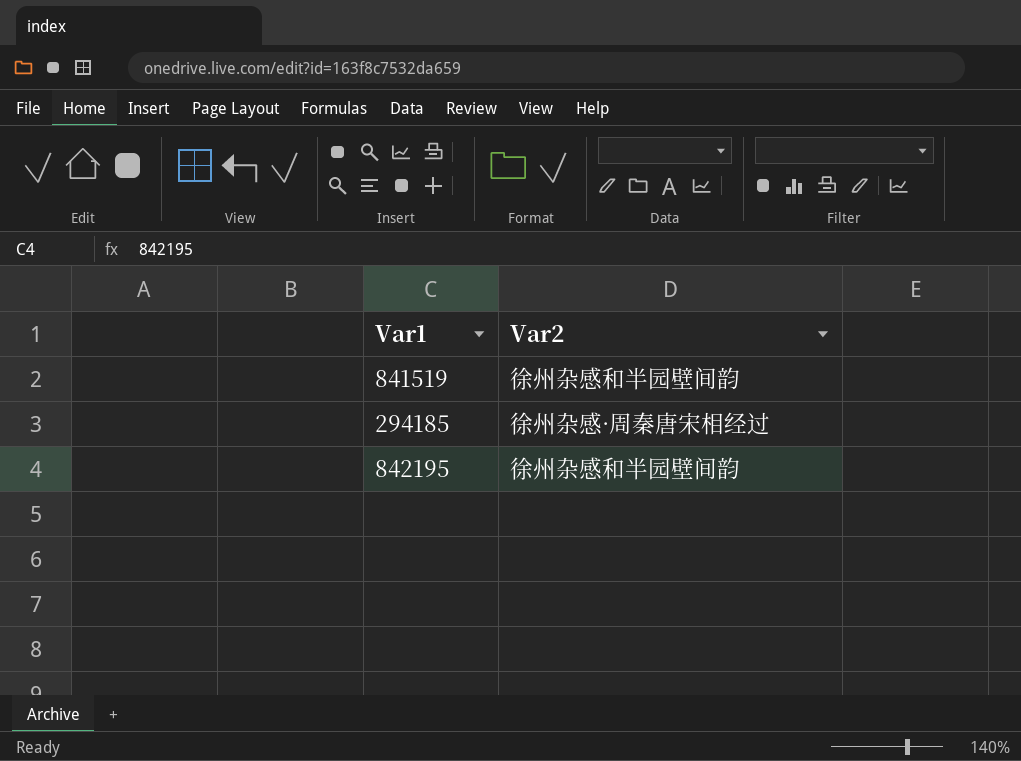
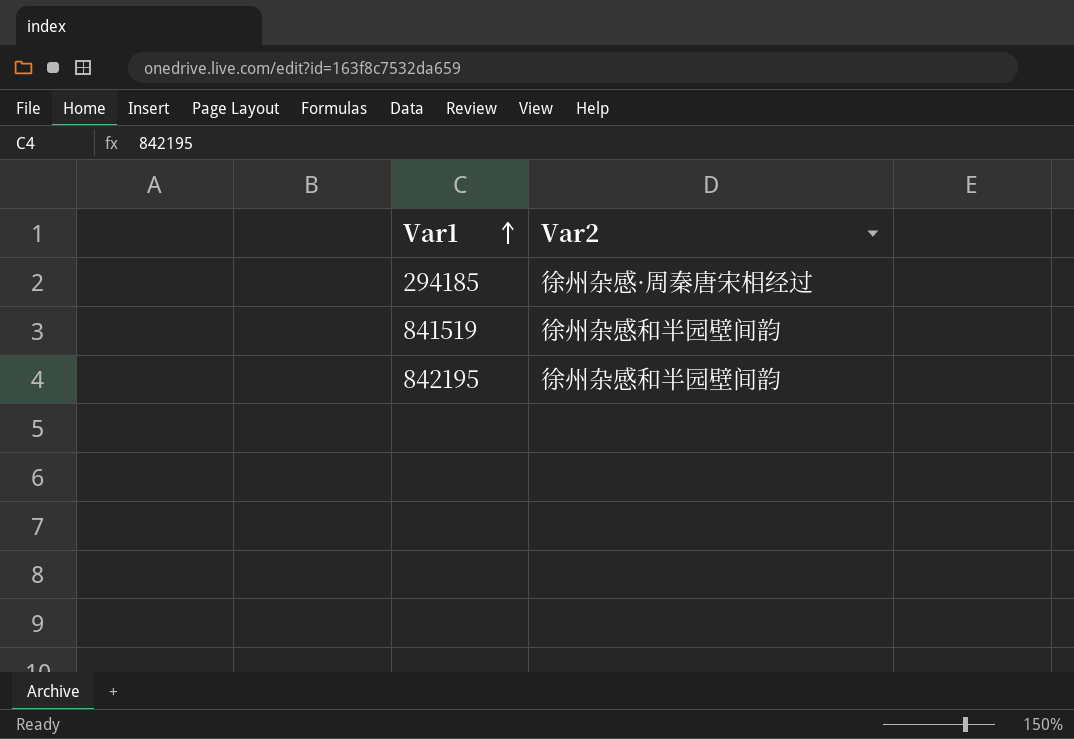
row order: none -> Var1 ascending

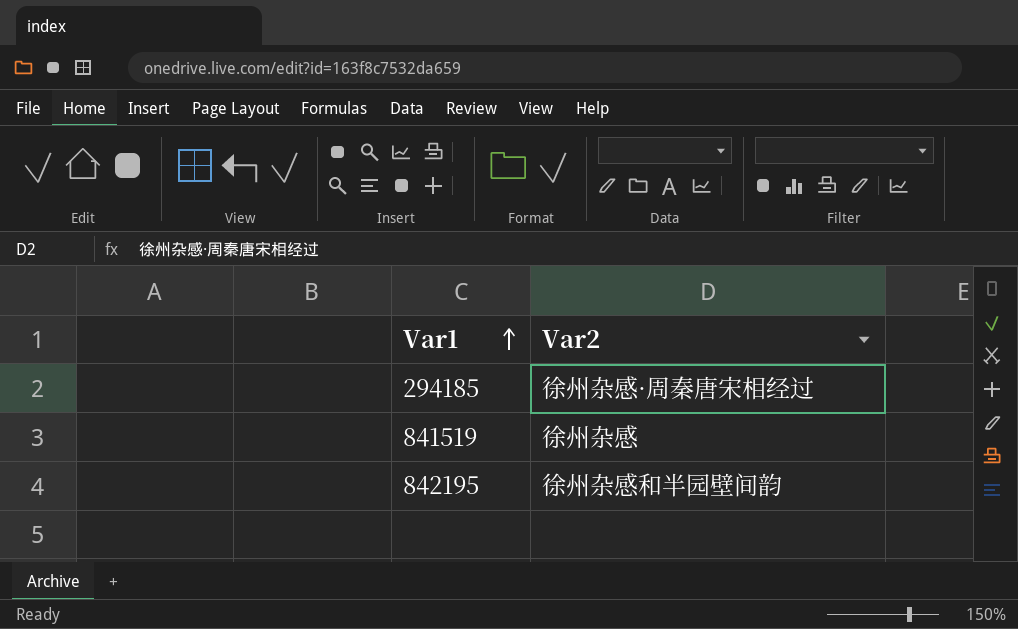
841519 | Var2: 徐州杂感和半园壁间韵 -> 徐州杂感

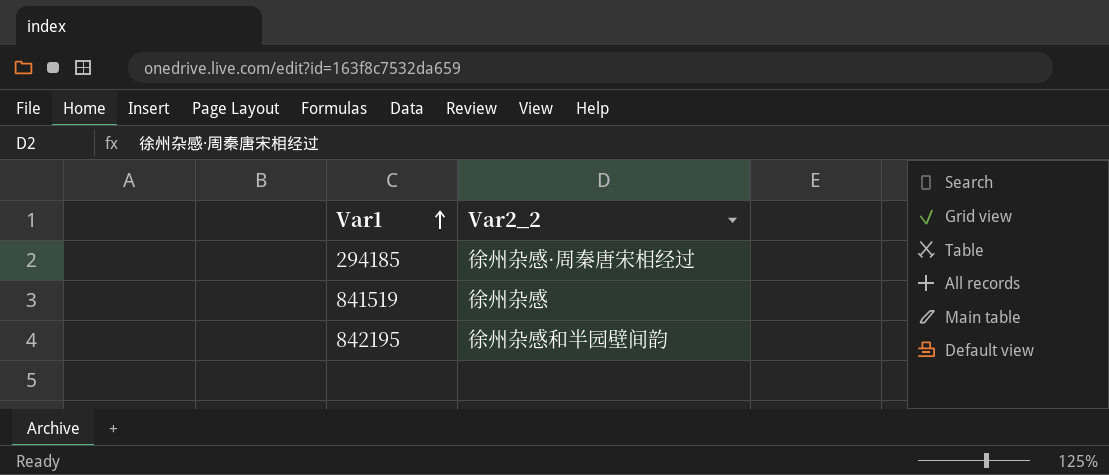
column name: Var2 -> Var2_2

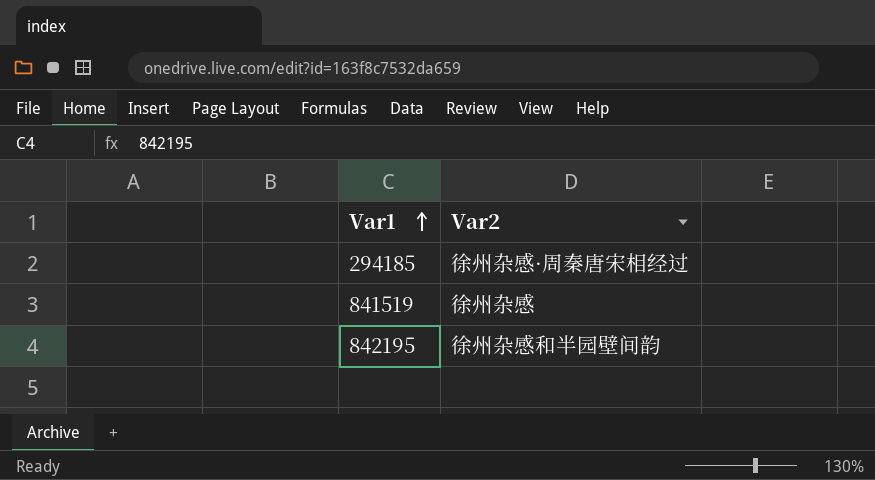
column name: Var2_2 -> Var2

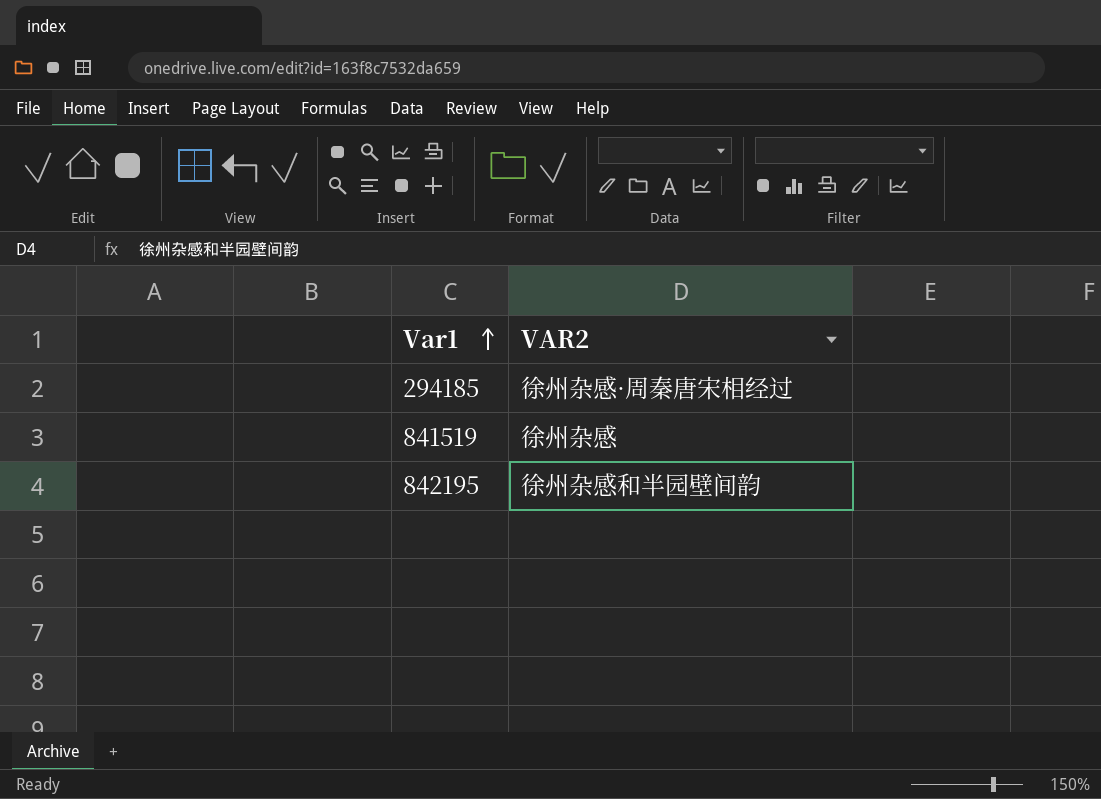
column name: Var2 -> VAR2

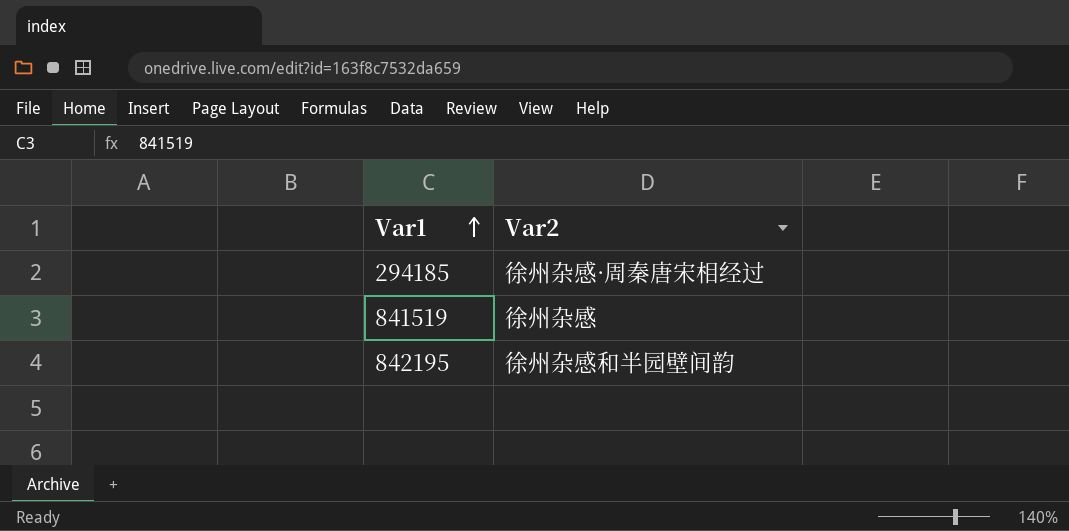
column name: VAR2 -> Var2

